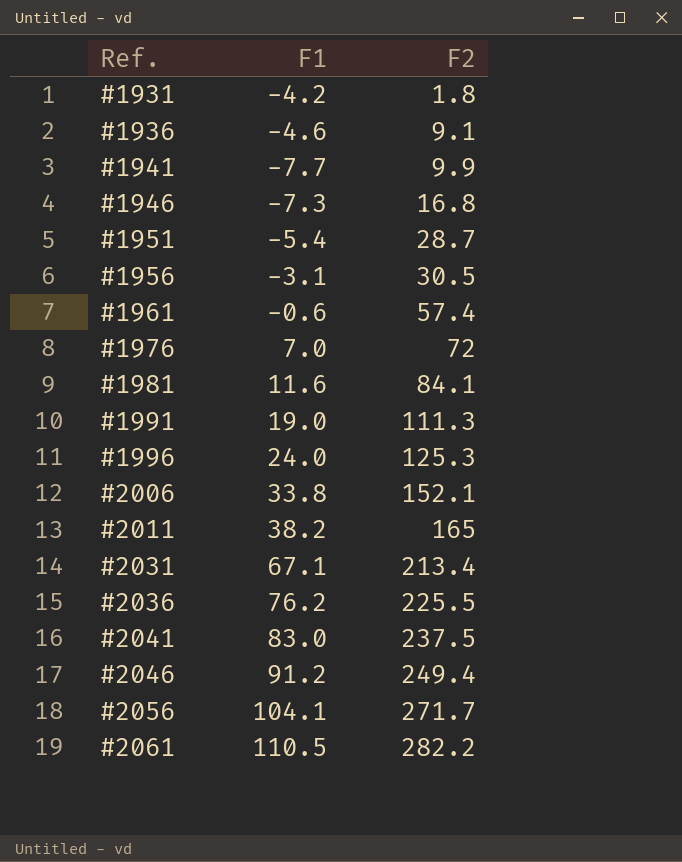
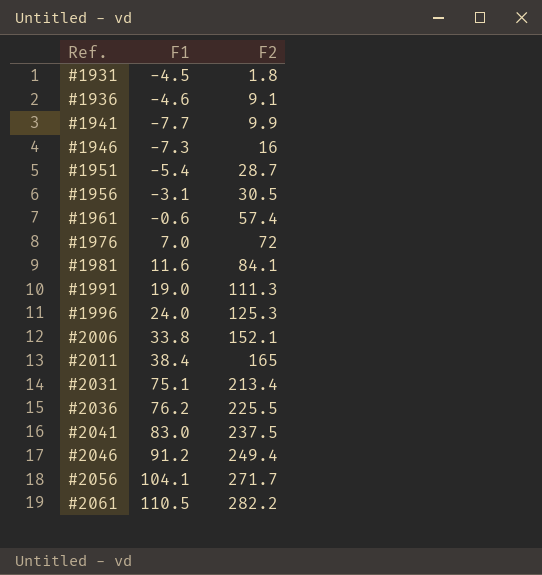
#1931 | F1: -4.2 -> -4.5
#1946 | F2: 16.8 -> 16
#2011 | F1: 38.2 -> 38.4
#2031 | F1: 67.1 -> 75.1

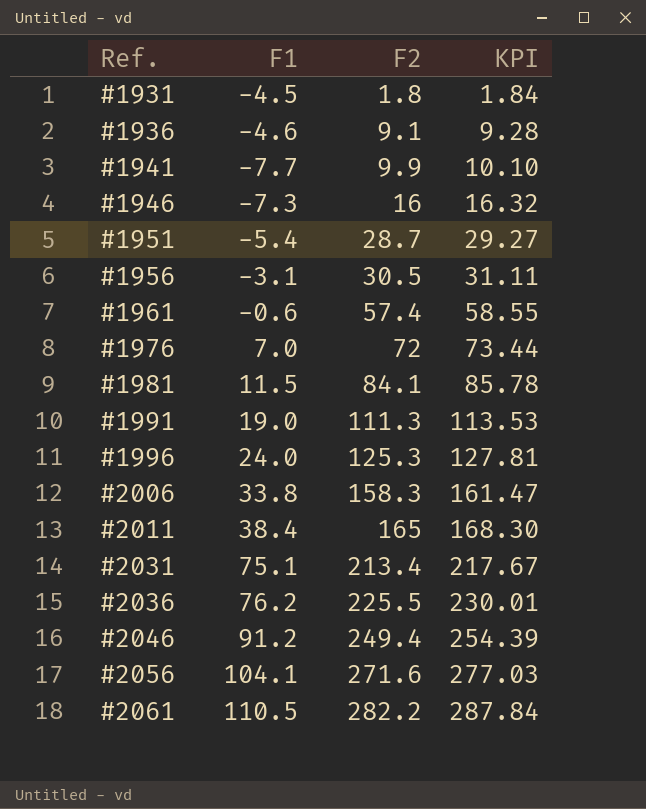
column KPI | formula: none -> [F2] * 1.02
row #2041: 83.0 | 237.5 -> none
#1981 | F1: 11.6 -> 11.5
#2006 | F2: 152.1 -> 158.3
#2056 | F2: 271.7 -> 271.6

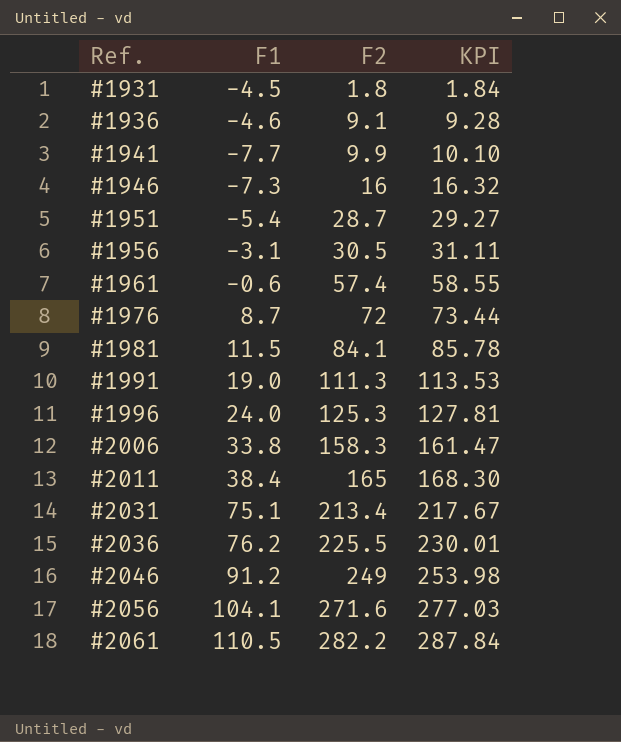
#1976 | F1: 7.0 -> 8.7
#2046 | F2: 249.4 -> 249
#2046 | KPI: 254.39 -> 253.98

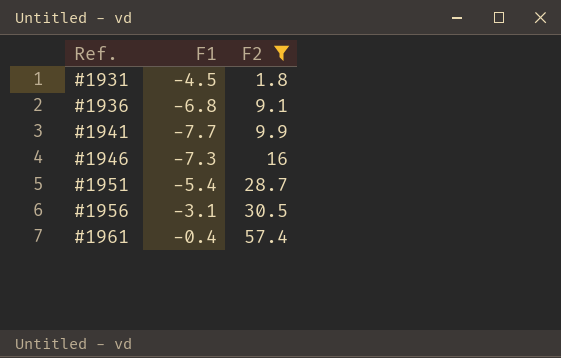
filter: none -> F2 <= 57.4
column KPI | formula: [F2] * 1.02 -> none
#1936 | F1: -4.6 -> -6.8
#1961 | F1: -0.6 -> -0.4

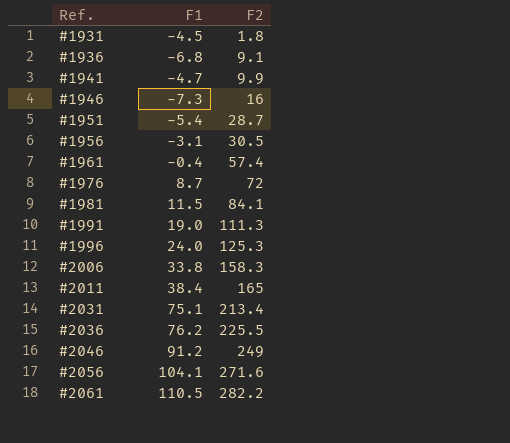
filter: F2 <= 57.4 -> none
#1941 | F1: -7.7 -> -4.7

